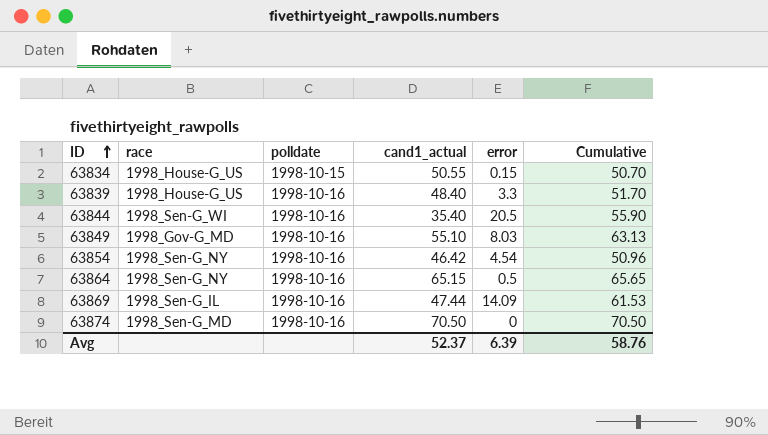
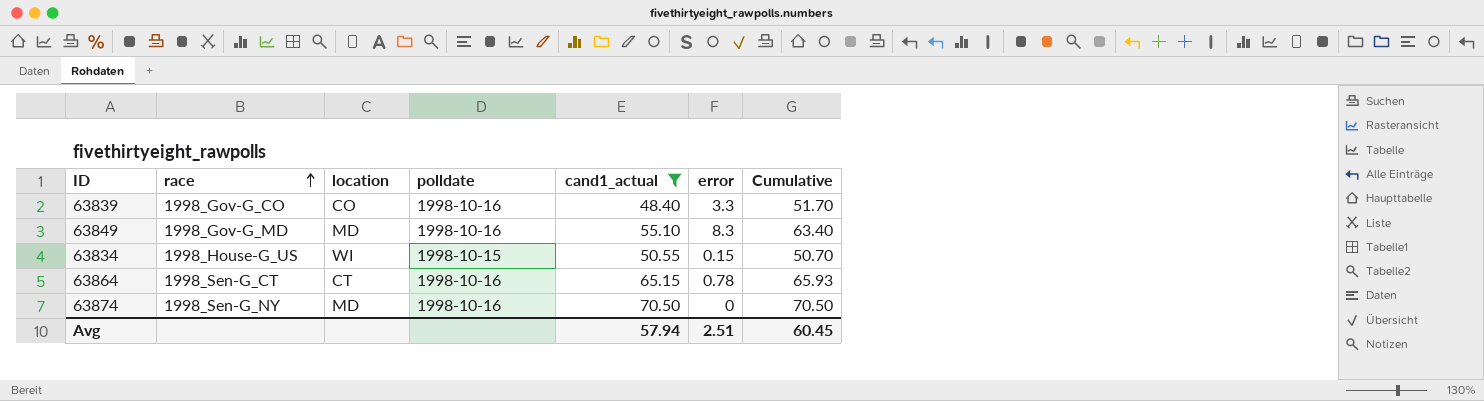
filter: none -> cand1_actual >= 48.40
row order: ID ascending -> race ascending
column location | position: none -> 3
63839 | race: 1998_House-G_US -> 1998_Gov-G_CO
63849 | error: 8.03 -> 8.3
63849 | Cumulative: 63.13 -> 63.40
63864 | race: 1998_Sen-G_NY -> 1998_Sen-G_CT
63864 | error: 0.5 -> 0.78
63864 | Cumulative: 65.65 -> 65.93
63874 | race: 1998_Sen-G_MD -> 1998_Sen-G_NY
Avg | cand1_actual: 52.37 -> 57.94
Avg | error: 6.39 -> 2.51
Avg | Cumulative: 58.76 -> 60.45

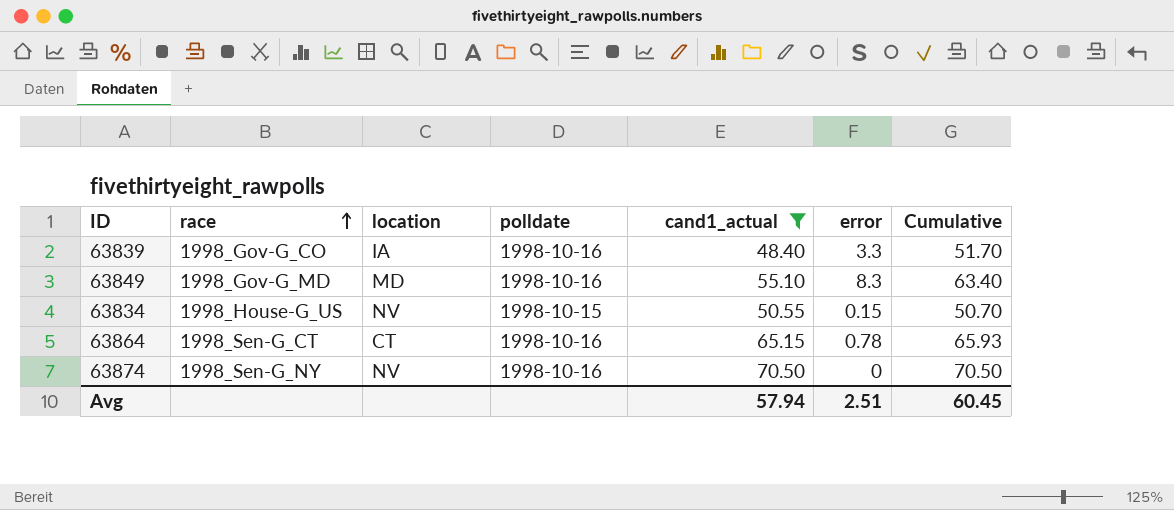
63839 | location: CO -> IA
63834 | location: WI -> NV
63874 | location: MD -> NV

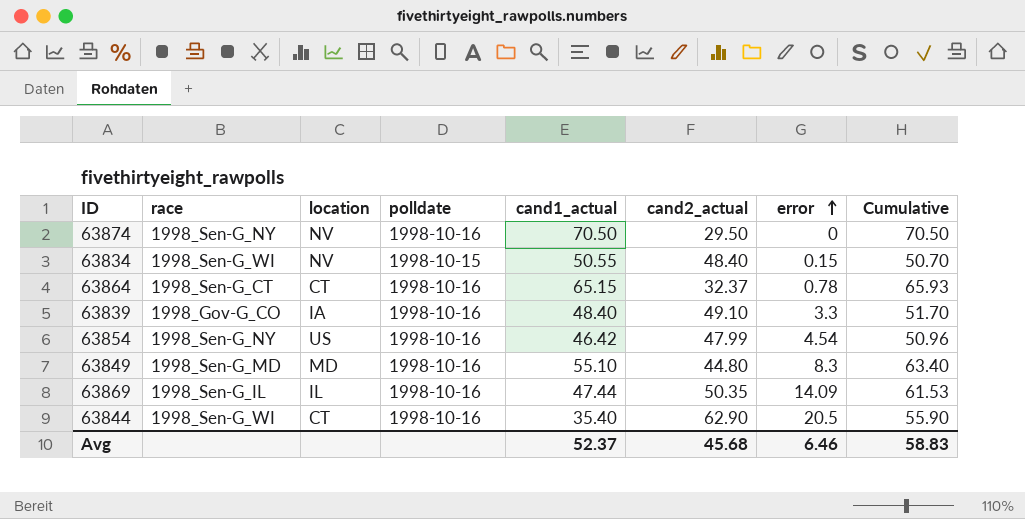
filter: cand1_actual >= 48.40 -> none
row order: race ascending -> error ascending
column cand2_actual | position: none -> 6
63834 | race: 1998_House-G_US -> 1998_Sen-G_WI
63849 | race: 1998_Gov-G_MD -> 1998_Sen-G_MD
Avg | cand1_actual: 57.94 -> 52.37
Avg | error: 2.51 -> 6.46
Avg | Cumulative: 60.45 -> 58.83

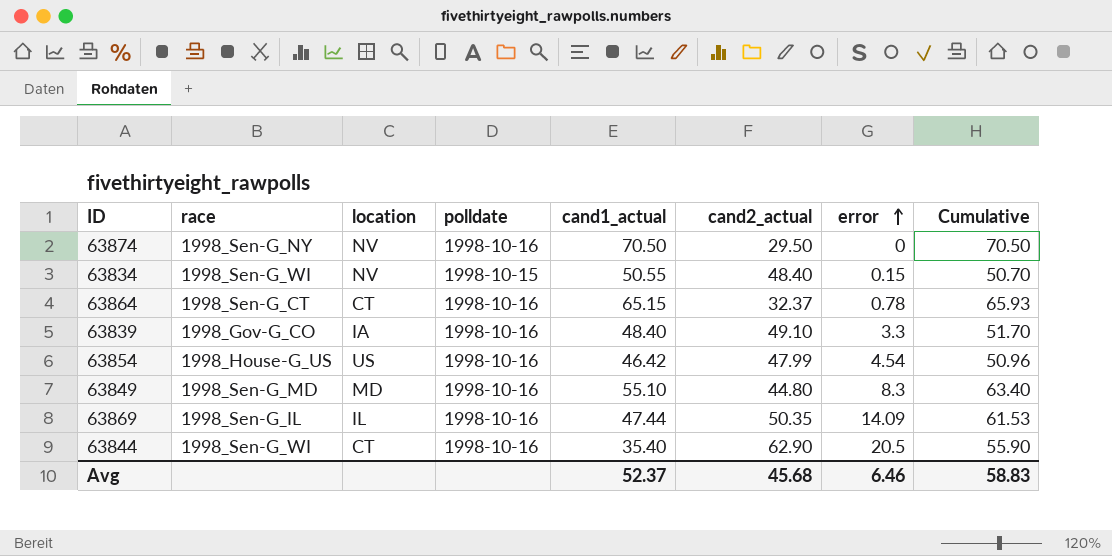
63854 | race: 1998_Sen-G_NY -> 1998_House-G_US

